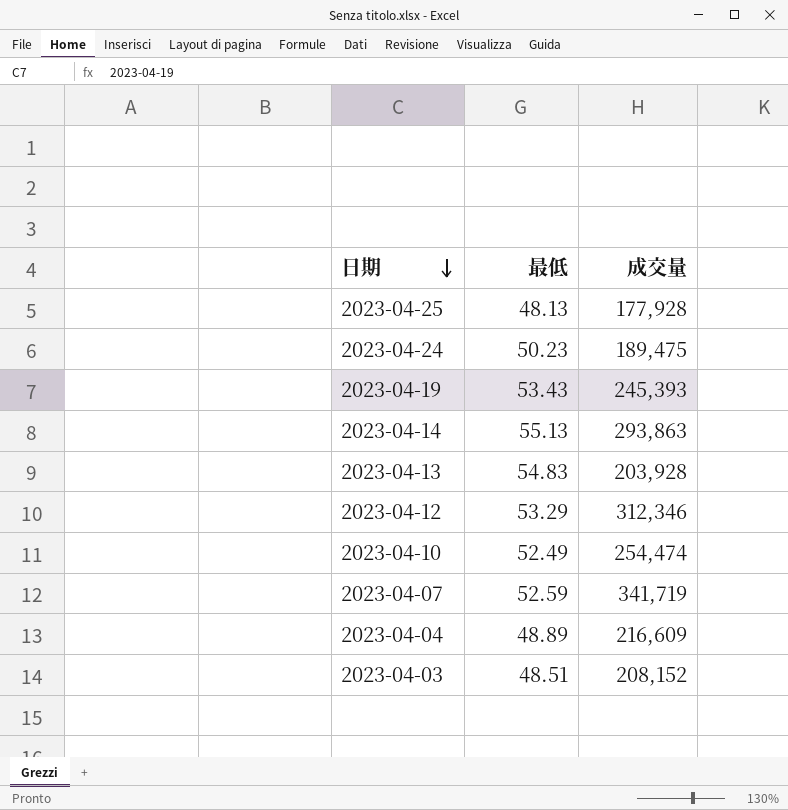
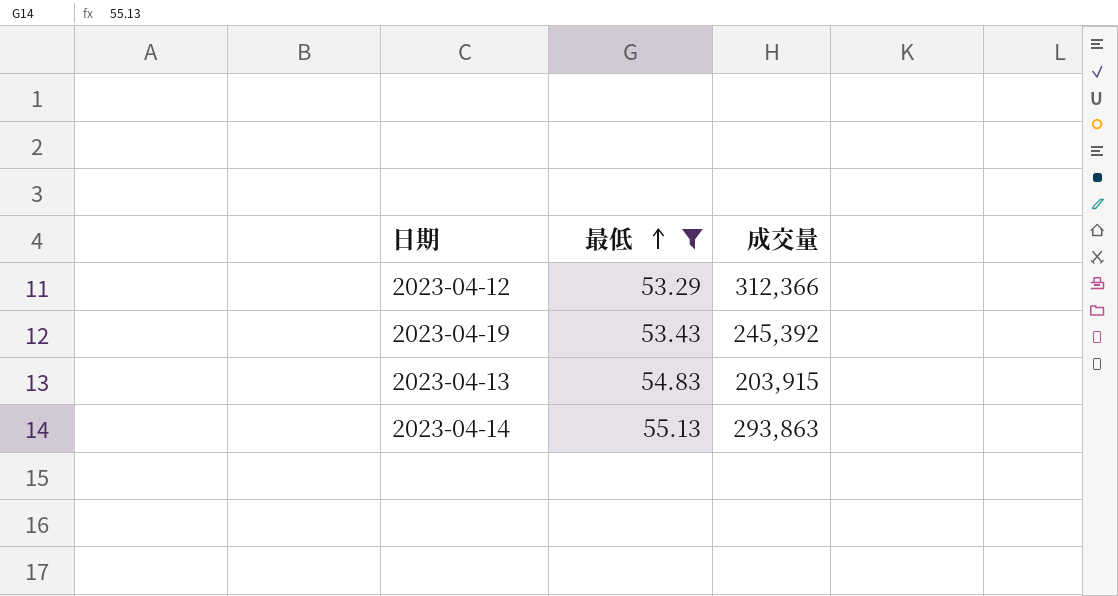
filter: none -> 最低 >= 53.29
row order: 日期 descending -> 最低 ascending
2023-04-12 | 成交量: 312,346 -> 312,366
2023-04-19 | 成交量: 245,393 -> 245,392
2023-04-13 | 成交量: 203,928 -> 203,915

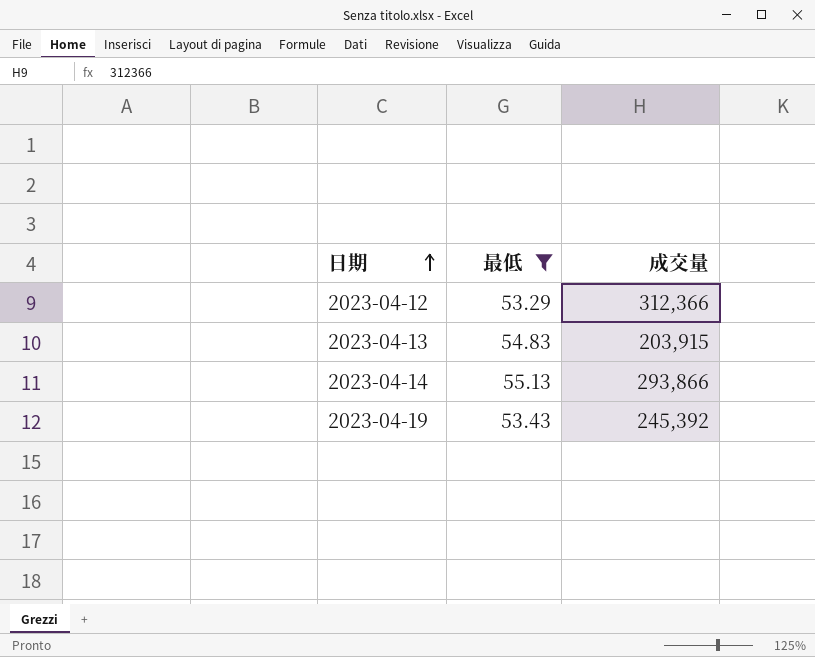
row order: 最低 ascending -> 日期 ascending
2023-04-14 | 成交量: 293,863 -> 293,866

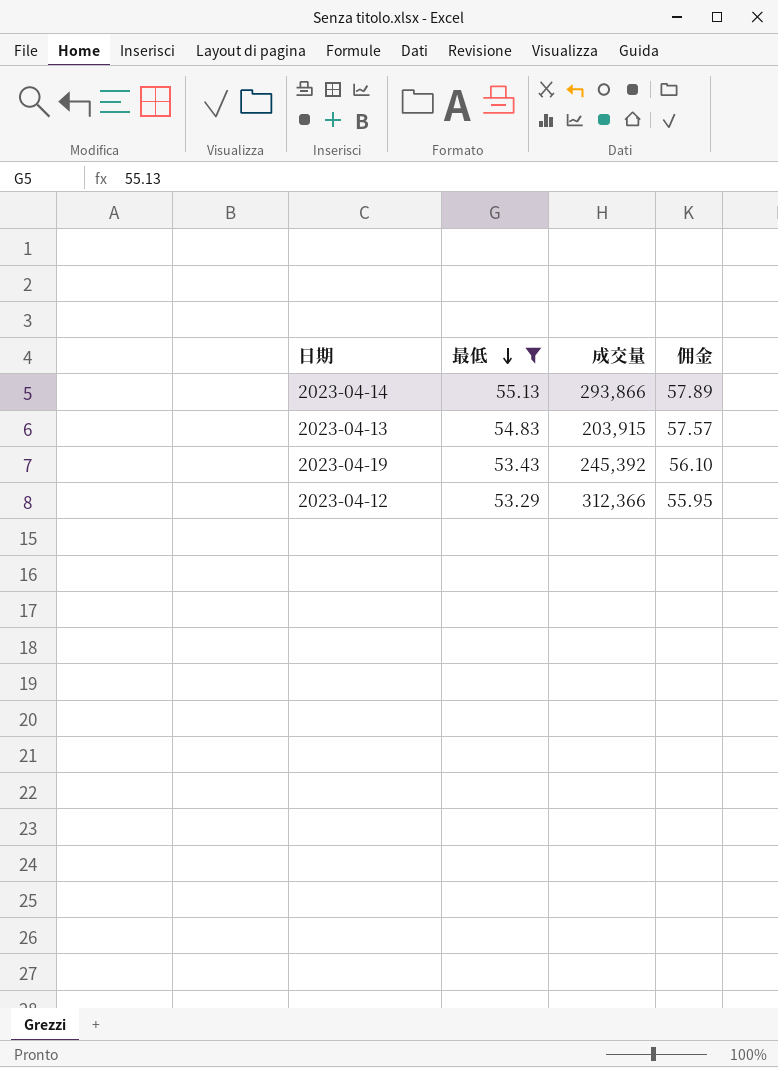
row order: 日期 ascending -> 最低 descending
column 佣金 | formula: none -> [最低] * 1.05

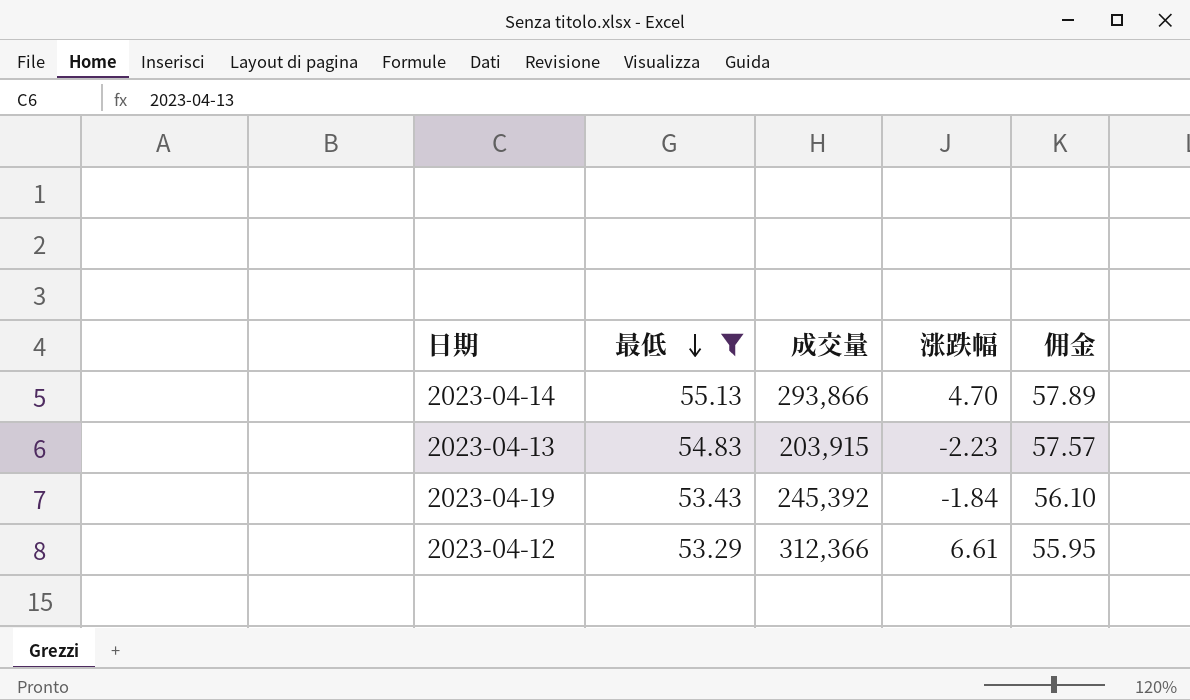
column 涨跌幅 | position: none -> 4

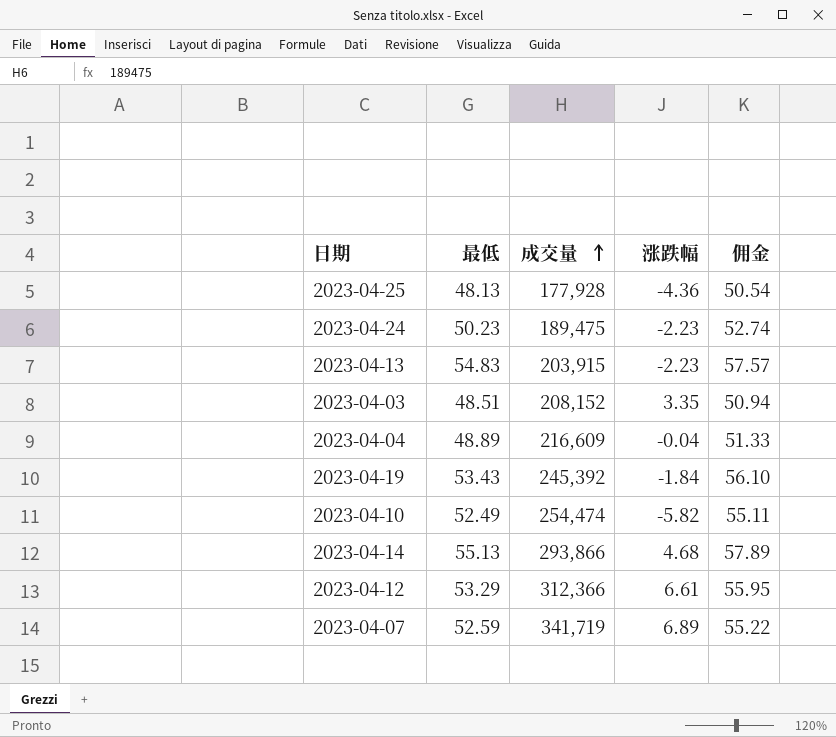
filter: 最低 >= 53.29 -> none
row order: 最低 descending -> 成交量 ascending
2023-04-14 | 涨跌幅: 4.70 -> 4.68

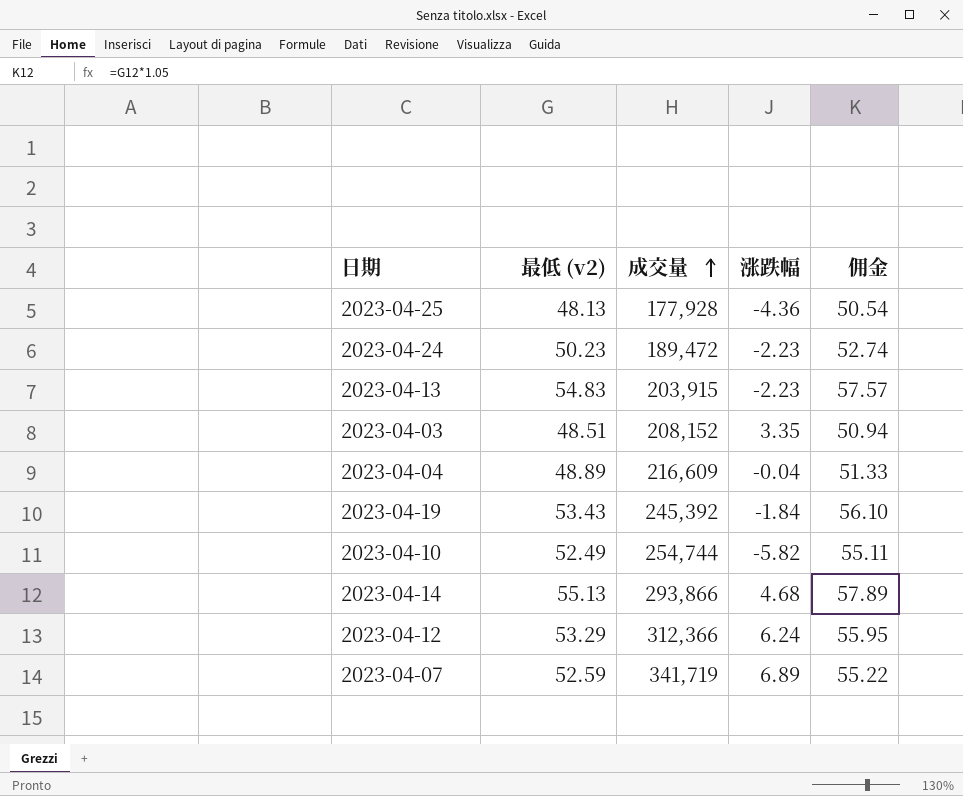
column name: 最低 -> 最低 (v2)
2023-04-24 | 成交量: 189,475 -> 189,472
2023-04-10 | 成交量: 254,474 -> 254,744
2023-04-12 | 涨跌幅: 6.61 -> 6.24

